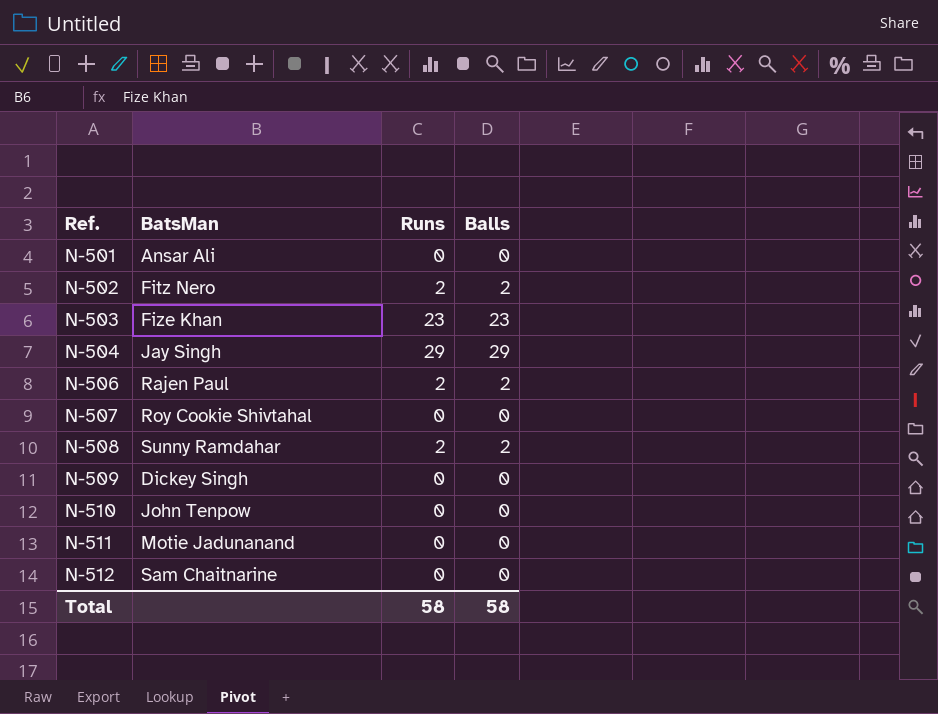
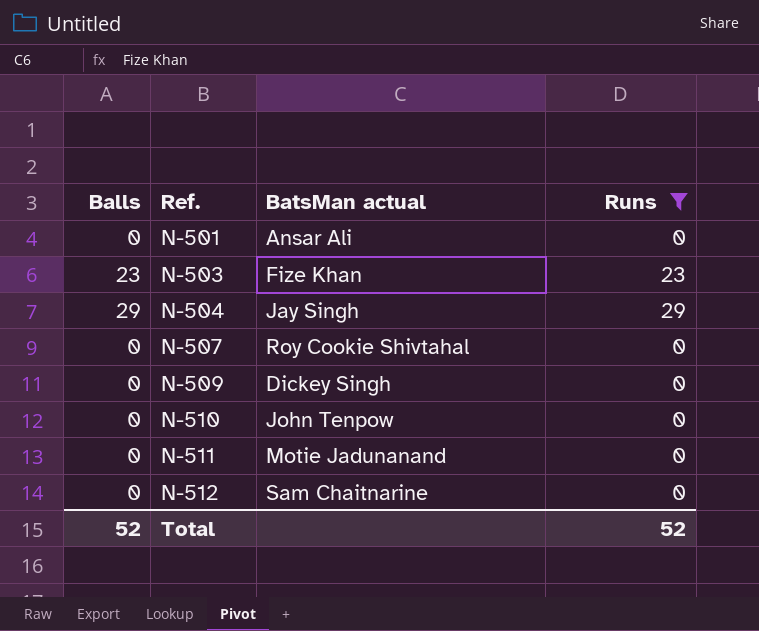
filter: none -> Runs != 2
column Balls | position: 4 -> 1
column name: BatsMan -> BatsMan actual
Total | Balls: 58 -> 52
Total | Runs: 58 -> 52

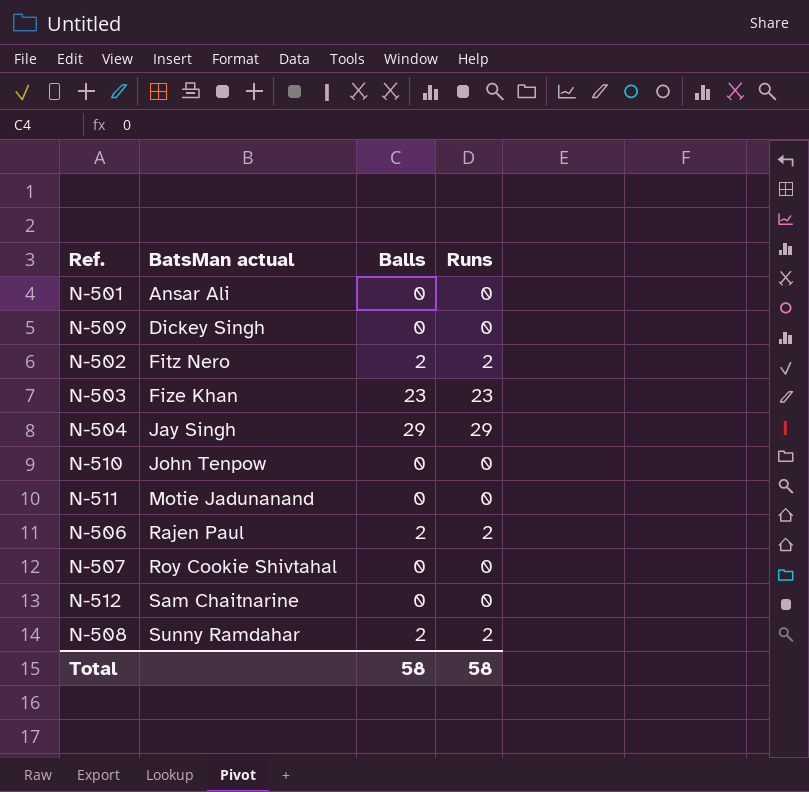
filter: Runs != 2 -> none
row order: Ref. ascending -> BatsMan actual ascending
column Balls | position: 1 -> 3
Total | Balls: 52 -> 58
Total | Runs: 52 -> 58

